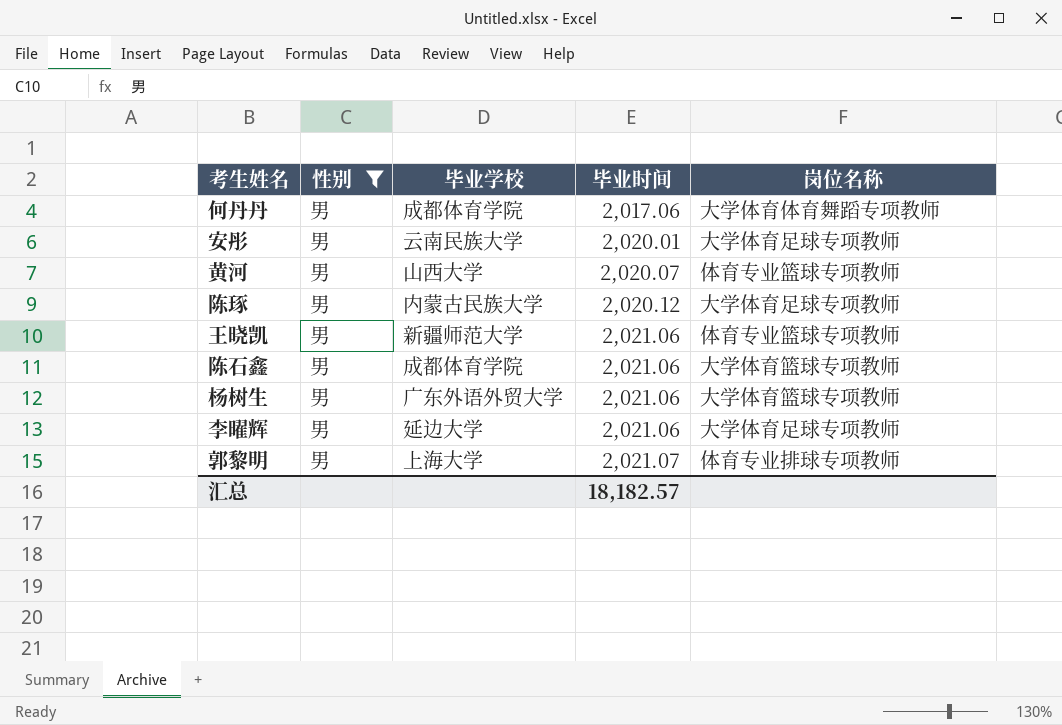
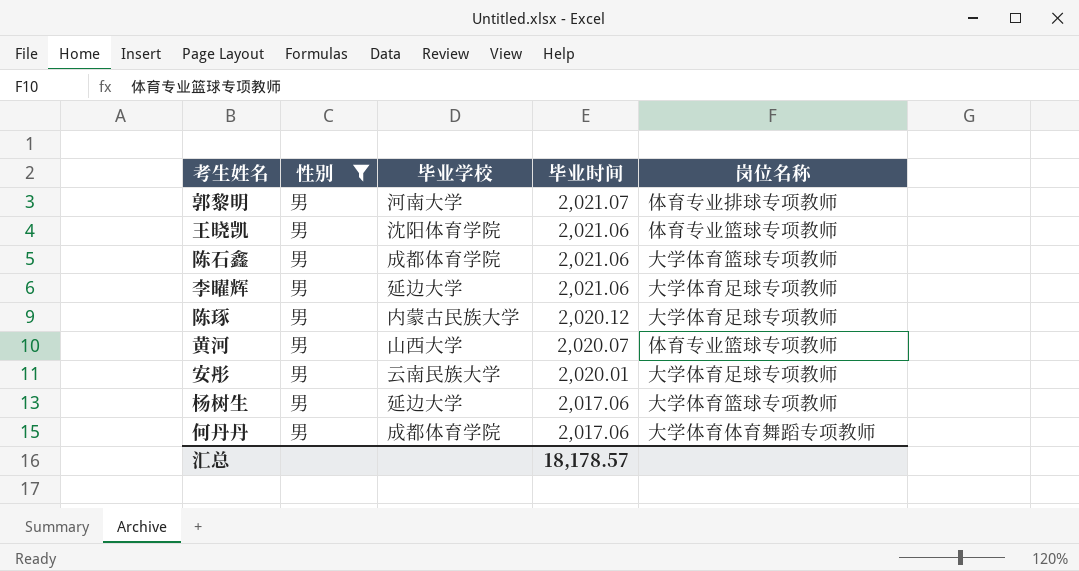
row order: 毕业时间 ascending -> 毕业时间 descending
郭黎明 | 毕业学校: 上海大学 -> 河南大学
王晓凯 | 毕业学校: 新疆师范大学 -> 沈阳体育学院
杨树生 | 毕业学校: 广东外语外贸大学 -> 延边大学
杨树生 | 毕业时间: 2,021.06 -> 2,017.06
汇总 | 毕业时间: 18,182.57 -> 18,178.57

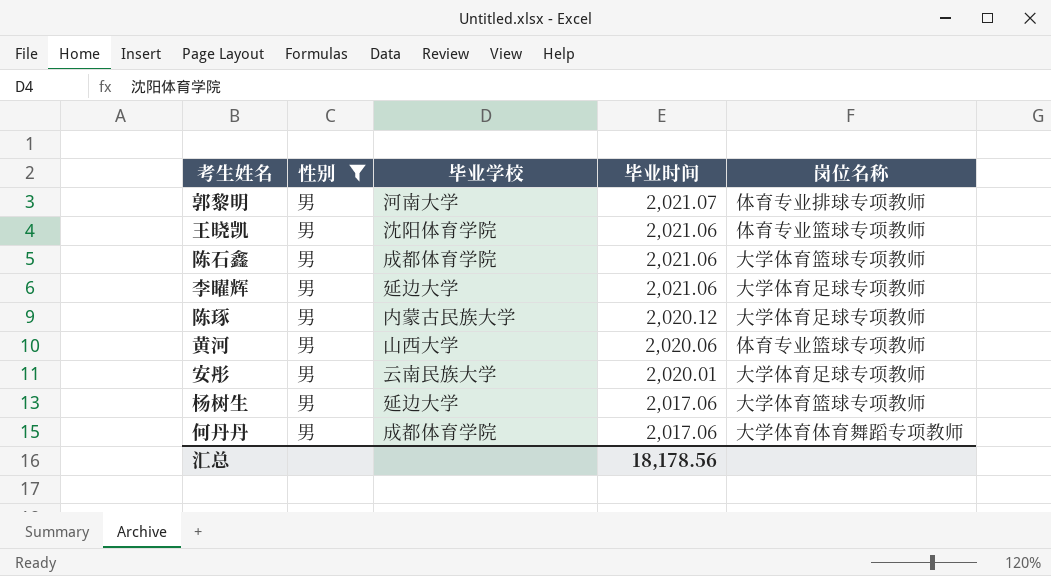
黄河 | 毕业时间: 2,020.07 -> 2,020.06
汇总 | 毕业时间: 18,178.57 -> 18,178.56

